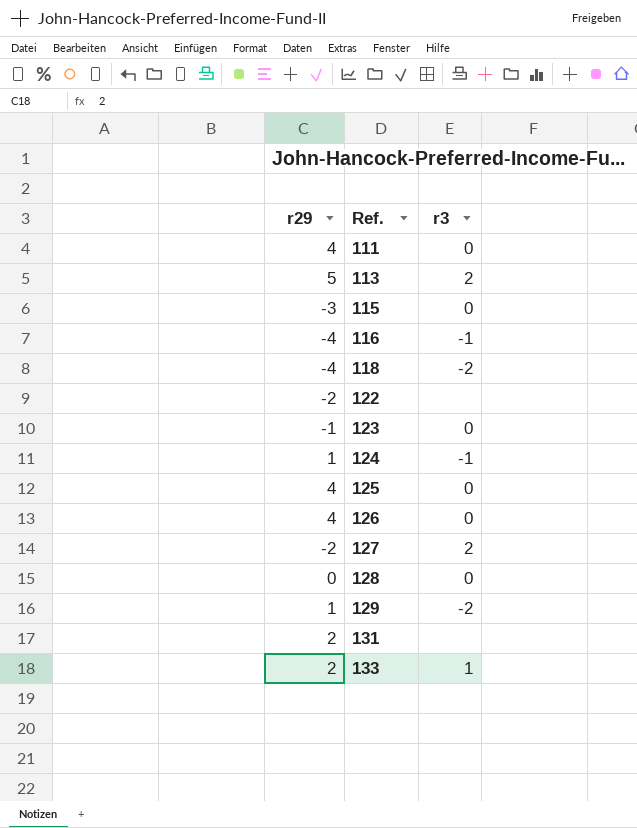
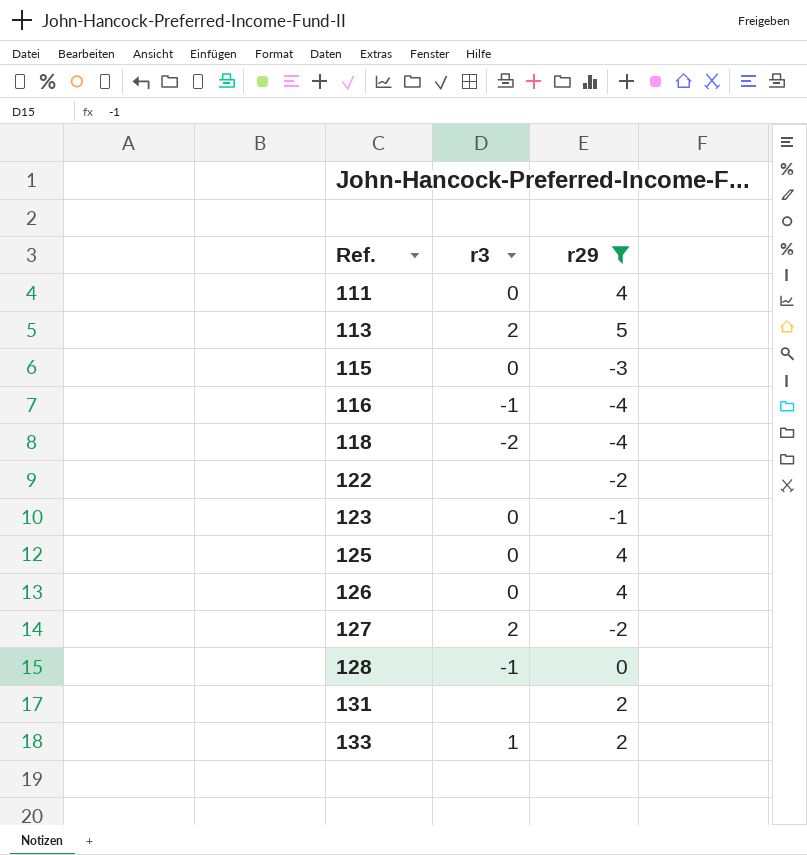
filter: none -> r29 != 1
column r29 | position: 1 -> 3
128 | r3: 0 -> -1

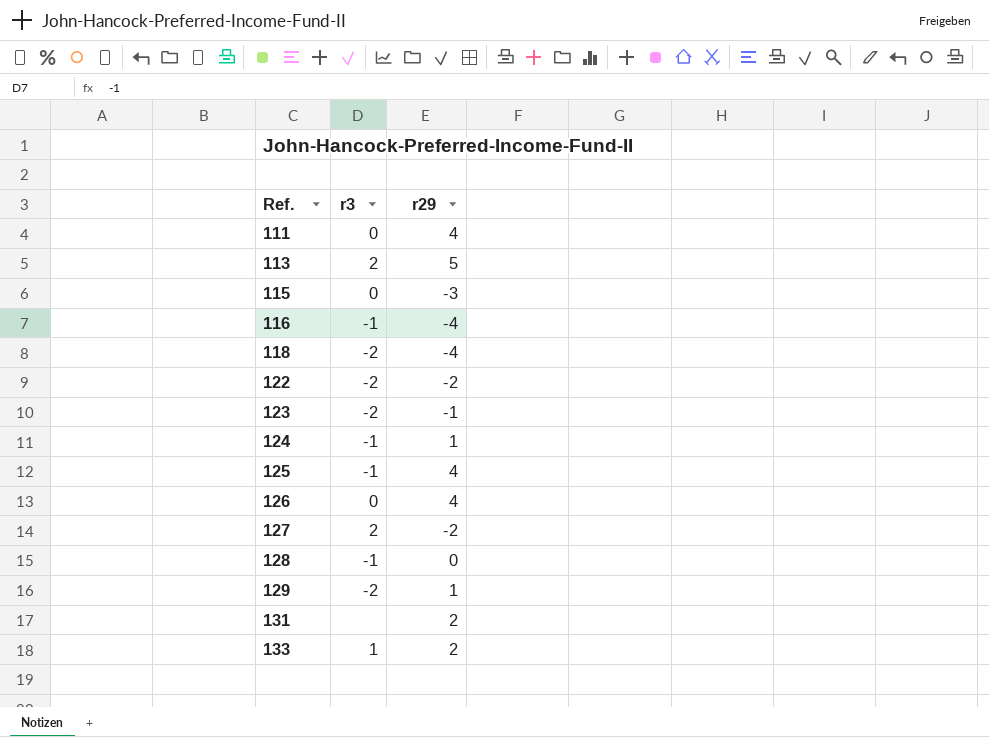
filter: r29 != 1 -> none
122 | r3: none -> -2
123 | r3: 0 -> -2
125 | r3: 0 -> -1

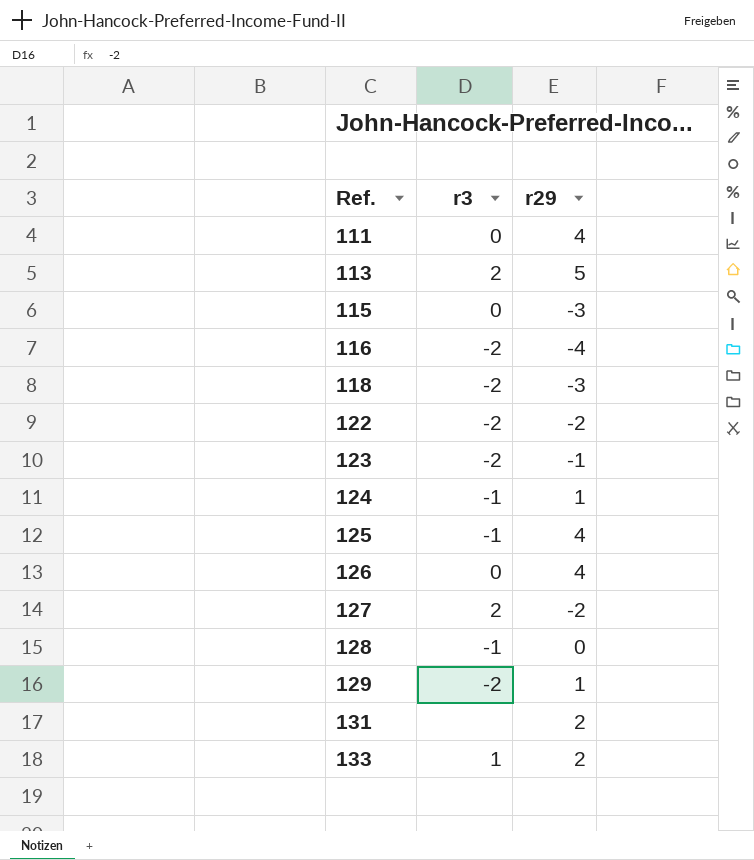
116 | r3: -1 -> -2
118 | r29: -4 -> -3

